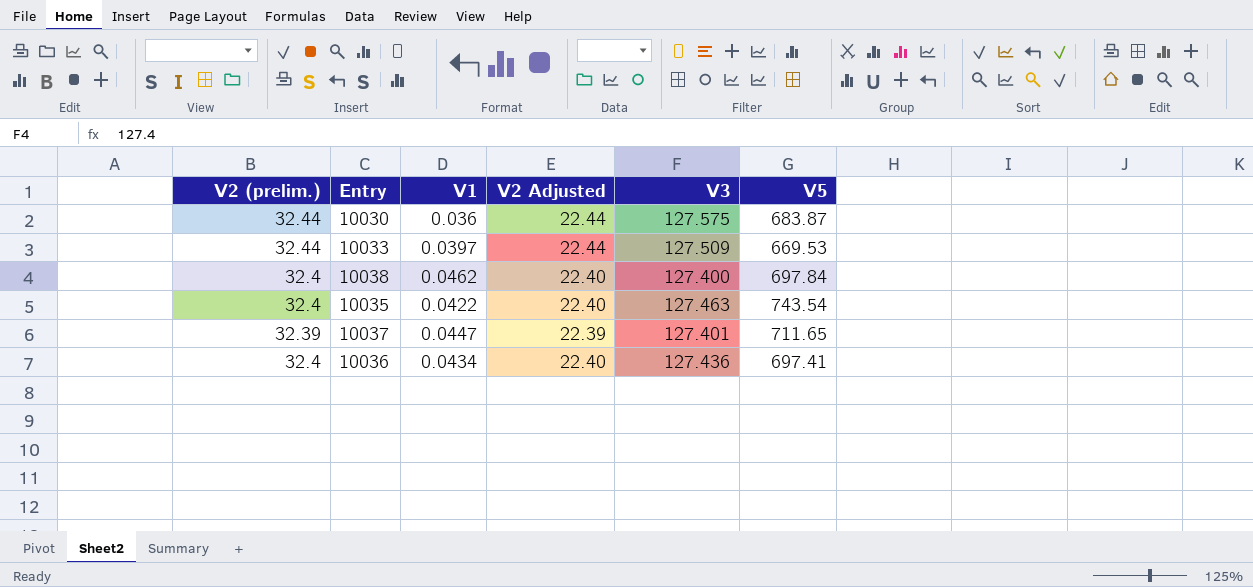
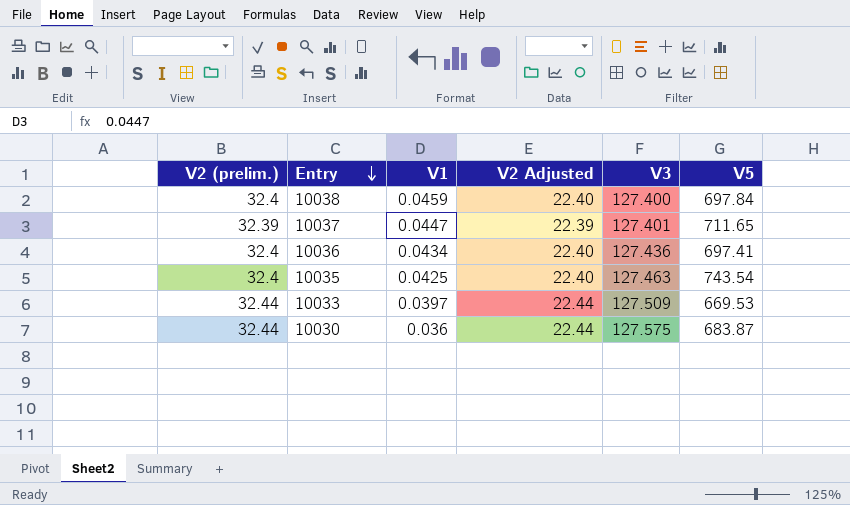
row order: none -> Entry descending
10038 | V1: 0.0462 -> 0.0459
10035 | V1: 0.0422 -> 0.0425

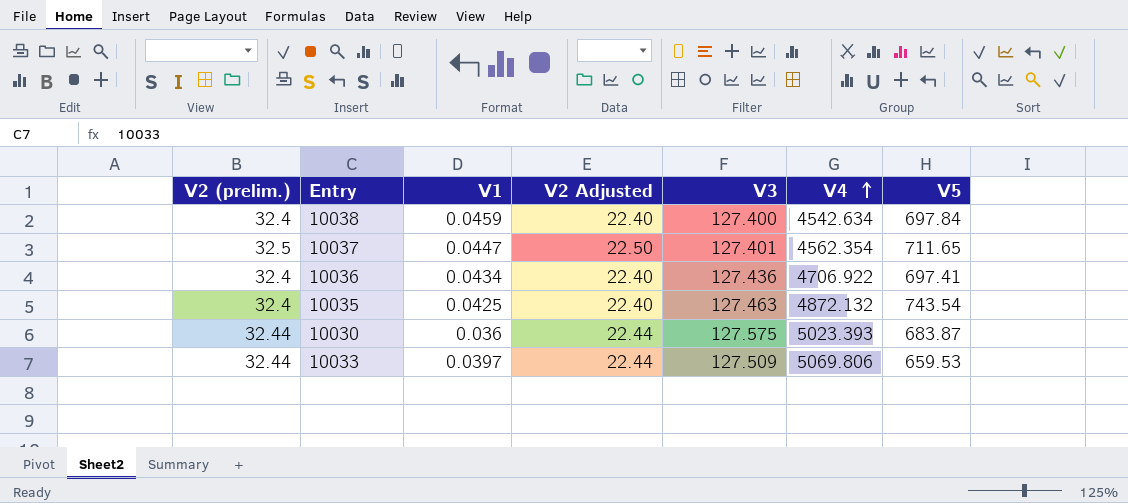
row order: Entry descending -> V4 ascending
column V4 | position: none -> 6
10037 | V2 (prelim.): 32.39 -> 32.5
10037 | V2 Adjusted: 22.39 -> 22.50
10033 | V5: 669.53 -> 659.53

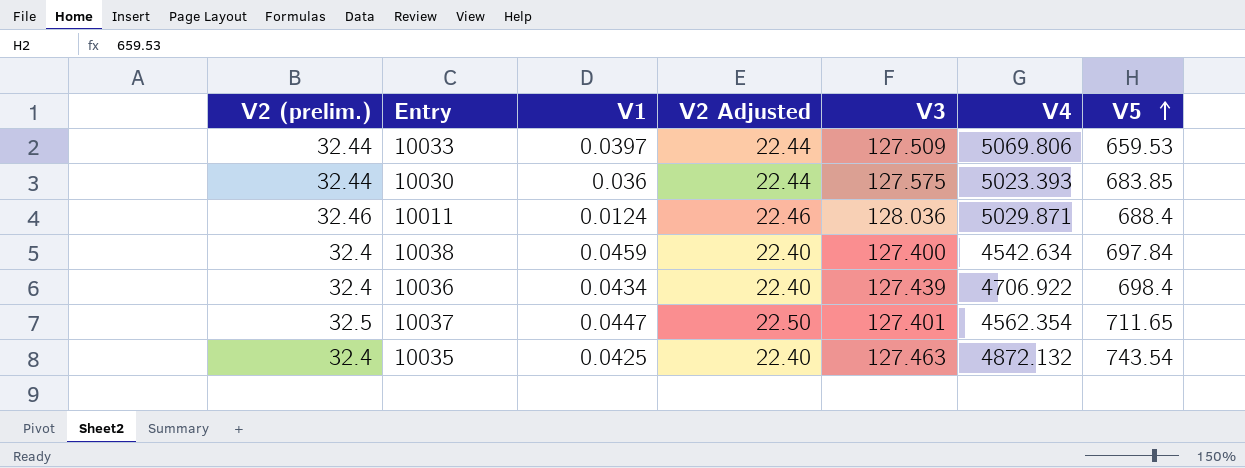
row order: V4 ascending -> V5 ascending
10030 | V5: 683.87 -> 683.85
row 10011: none -> 32.46 | 0.0124 | 22.46 | 128.036 | 5029.871 | 688.4
10036 | V3: 127.436 -> 127.439
10036 | V5: 697.41 -> 698.4

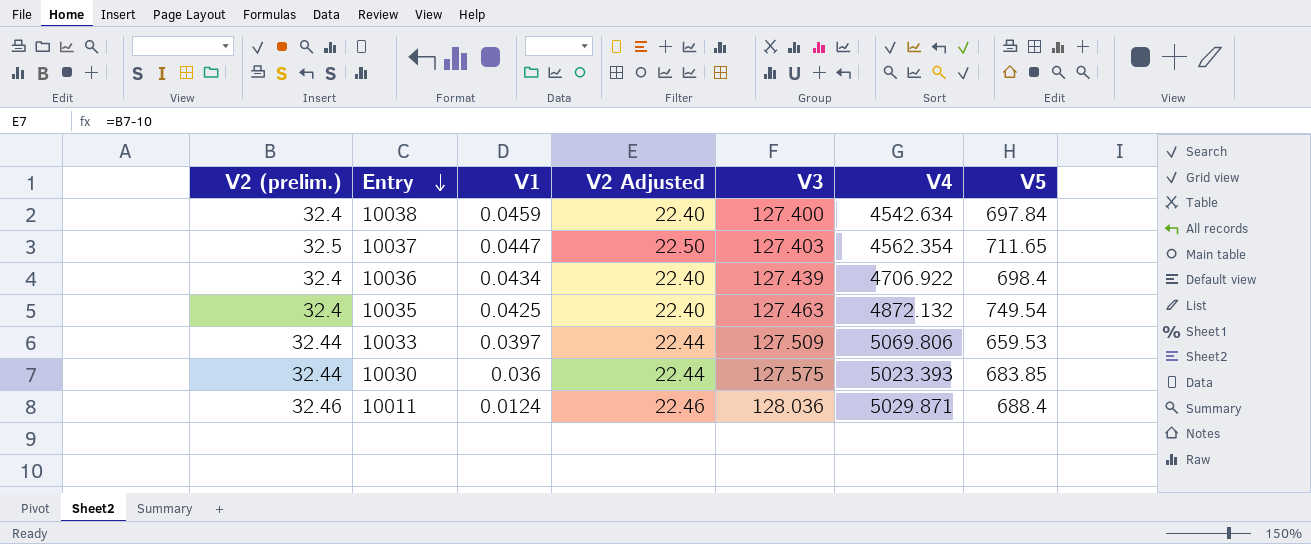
row order: V5 ascending -> Entry descending
10037 | V3: 127.401 -> 127.403
10035 | V5: 743.54 -> 749.54

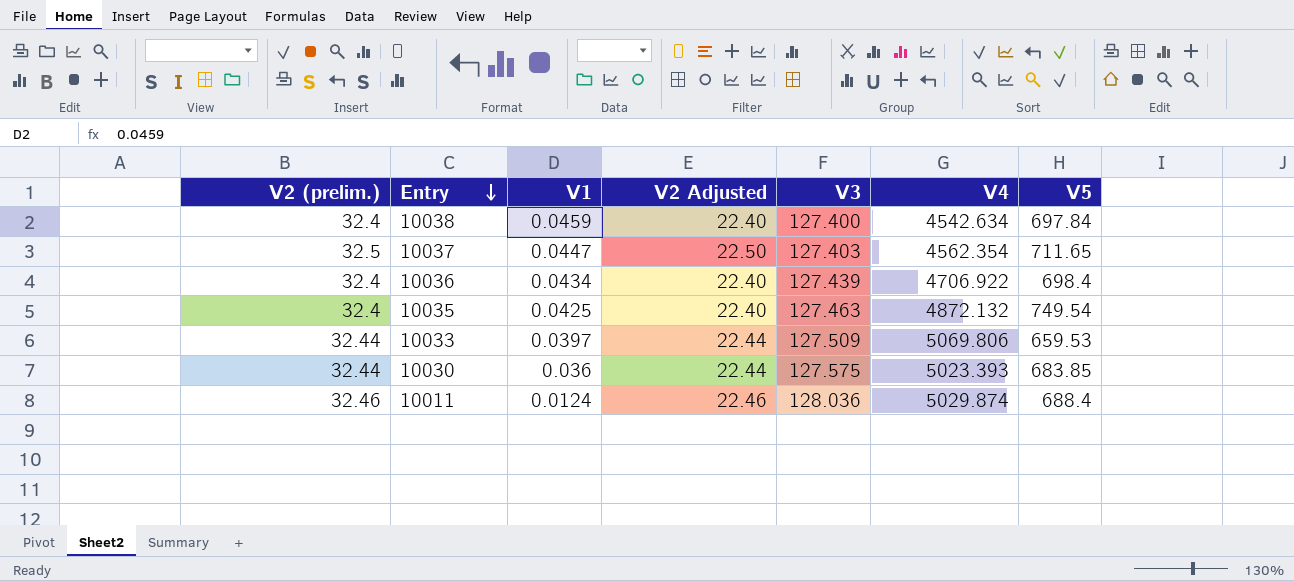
10011 | V4: 5029.871 -> 5029.874

